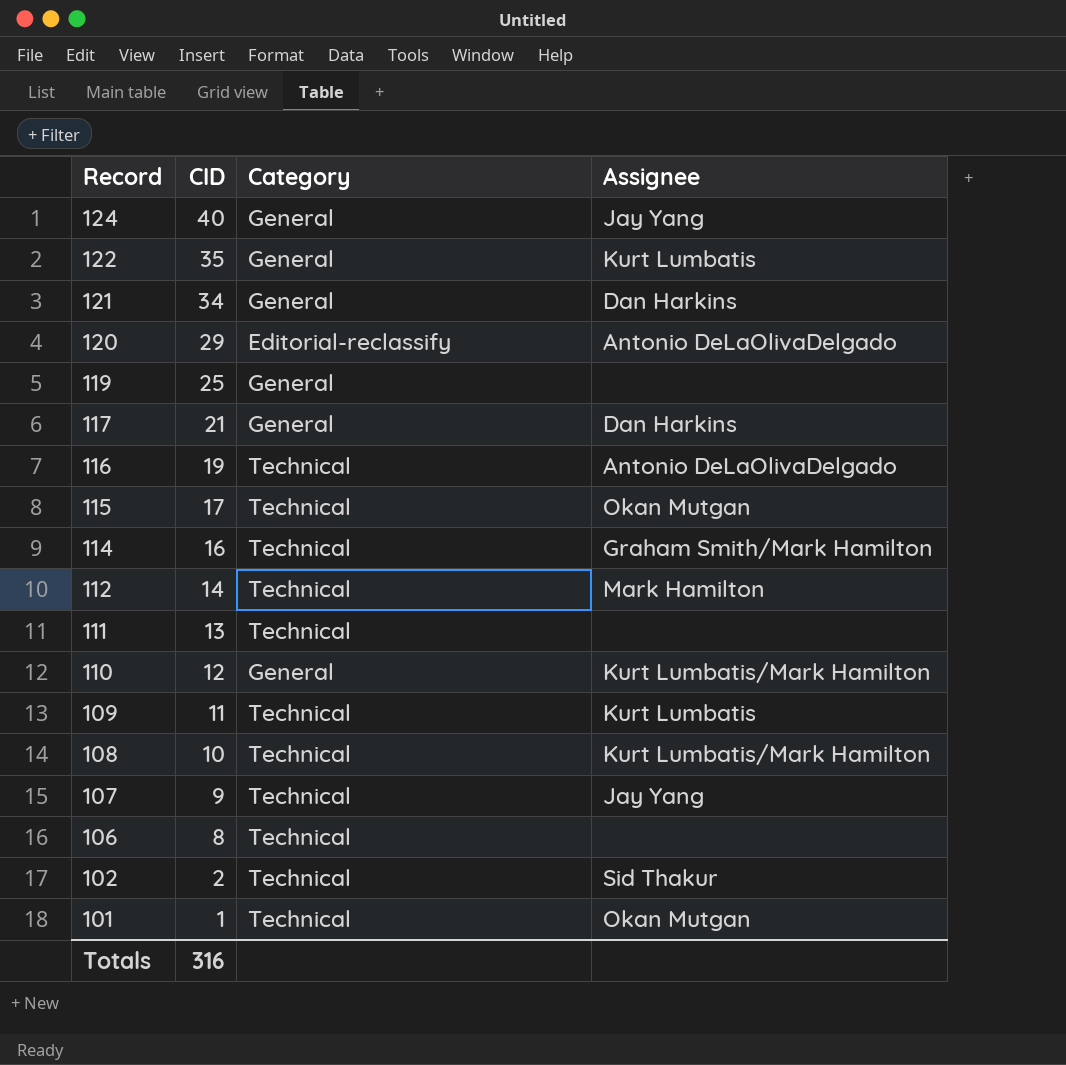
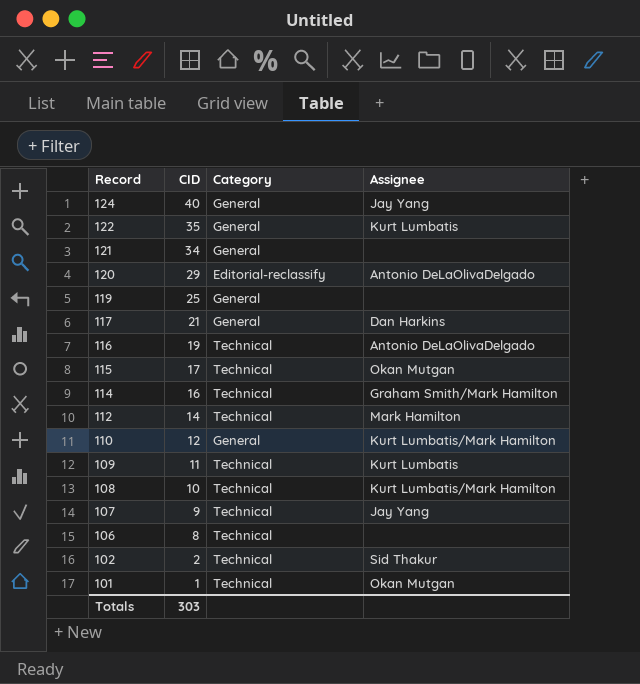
row 111: 13 | Technical | none -> none
121 | Assignee: Dan Harkins -> none
Totals | CID: 316 -> 303

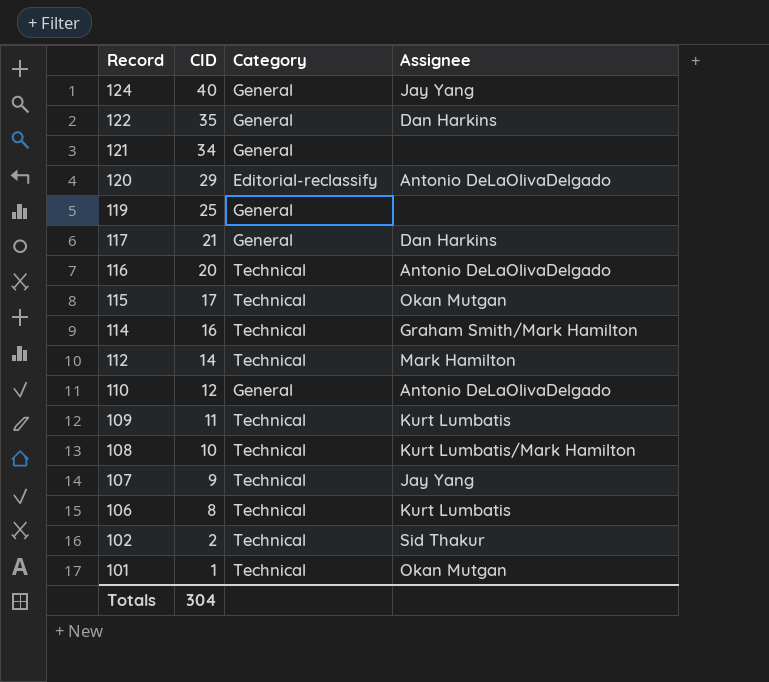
122 | Assignee: Kurt Lumbatis -> Dan Harkins
116 | CID: 19 -> 20
110 | Assignee: Kurt Lumbatis/Mark Hamilton -> Antonio DeLaOlivaDelgado
106 | Assignee: none -> Kurt Lumbatis
Totals | CID: 303 -> 304

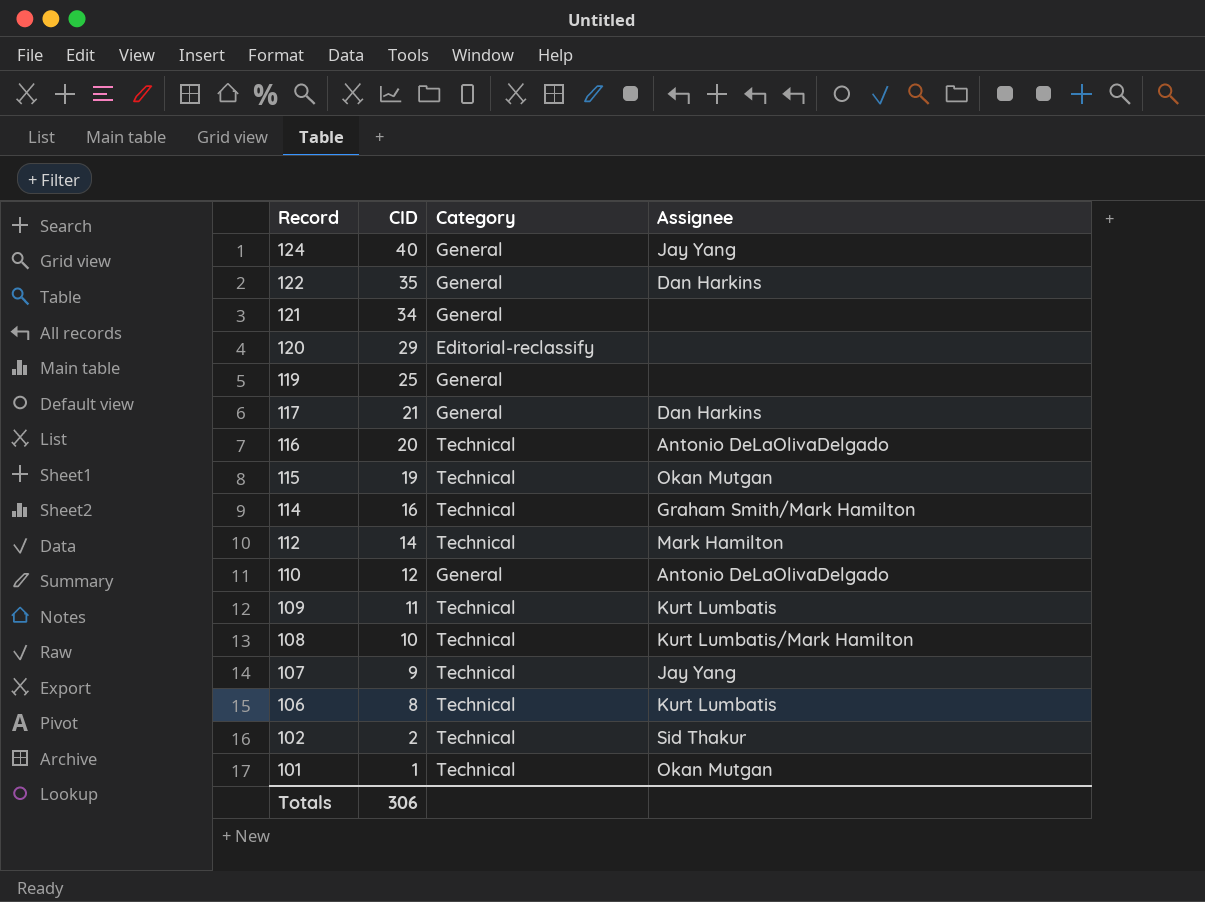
120 | Assignee: Antonio DeLaOlivaDelgado -> none
115 | CID: 17 -> 19
Totals | CID: 304 -> 306

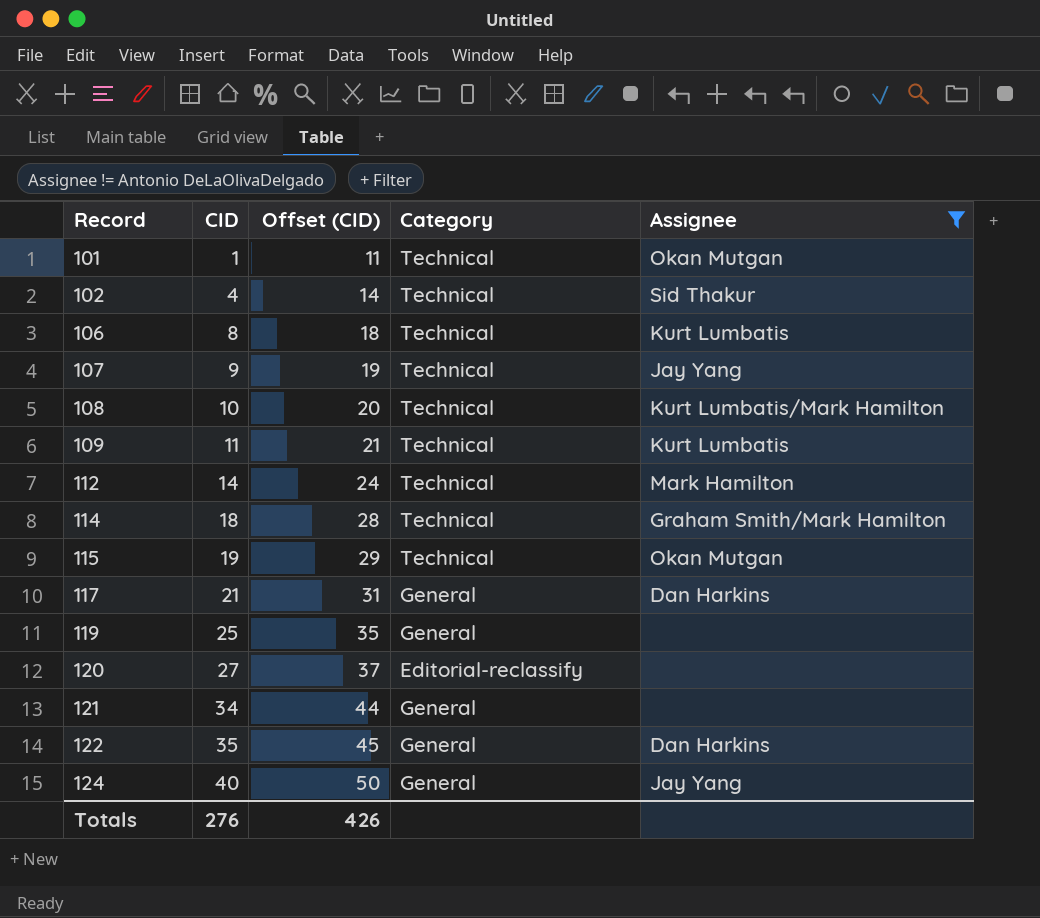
filter: none -> Assignee != Antonio DeLaOlivaDelgado
row order: Record descending -> Record ascending
column Offset (CID) | formula: none -> [CID] + 10
102 | CID: 2 -> 4
114 | CID: 16 -> 18
120 | CID: 29 -> 27
Totals | CID: 306 -> 276

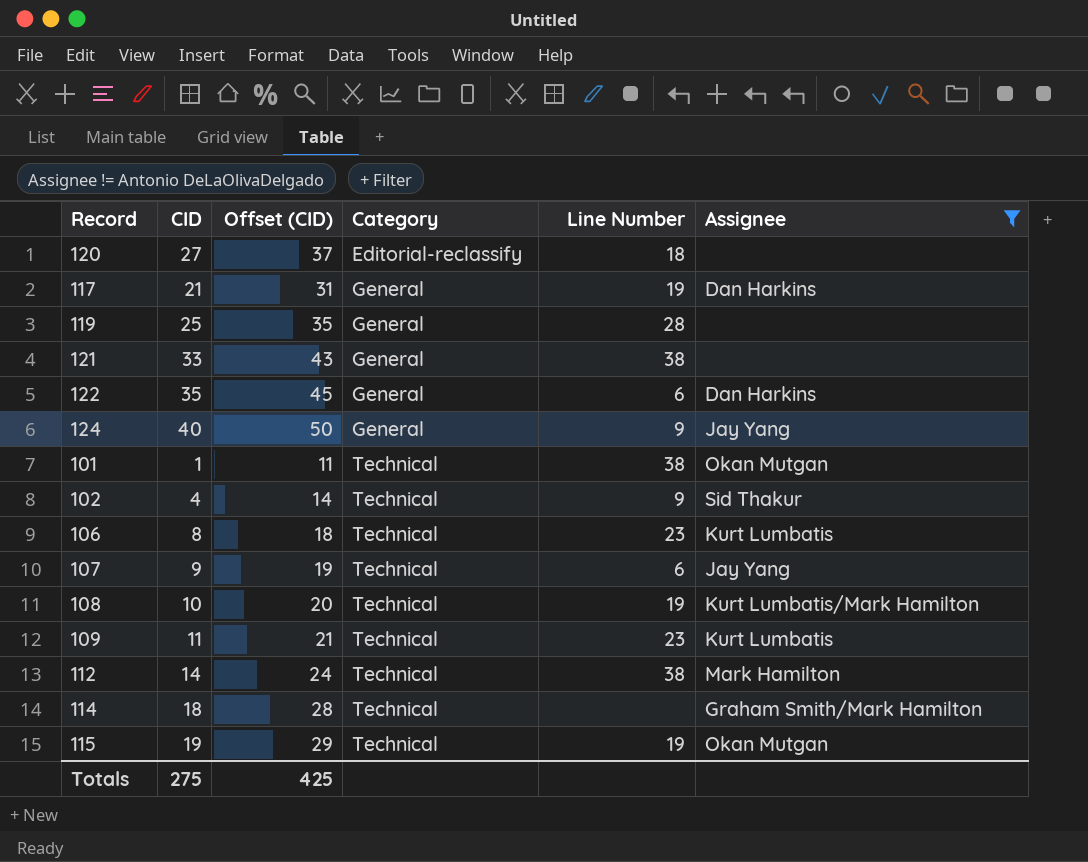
row order: Record ascending -> Category ascending
column Line Number | position: none -> 5
121 | CID: 34 -> 33
121 | Offset (CID): 44 -> 43
Totals | CID: 276 -> 275
Totals | Offset (CID): 426 -> 425

